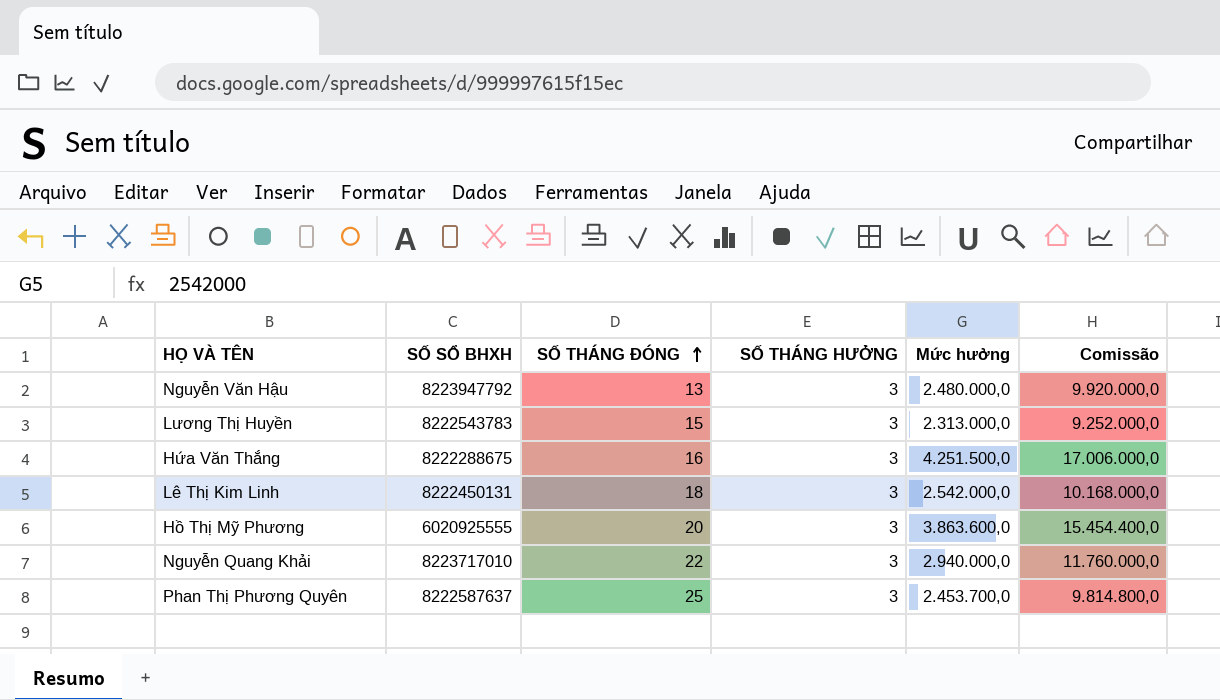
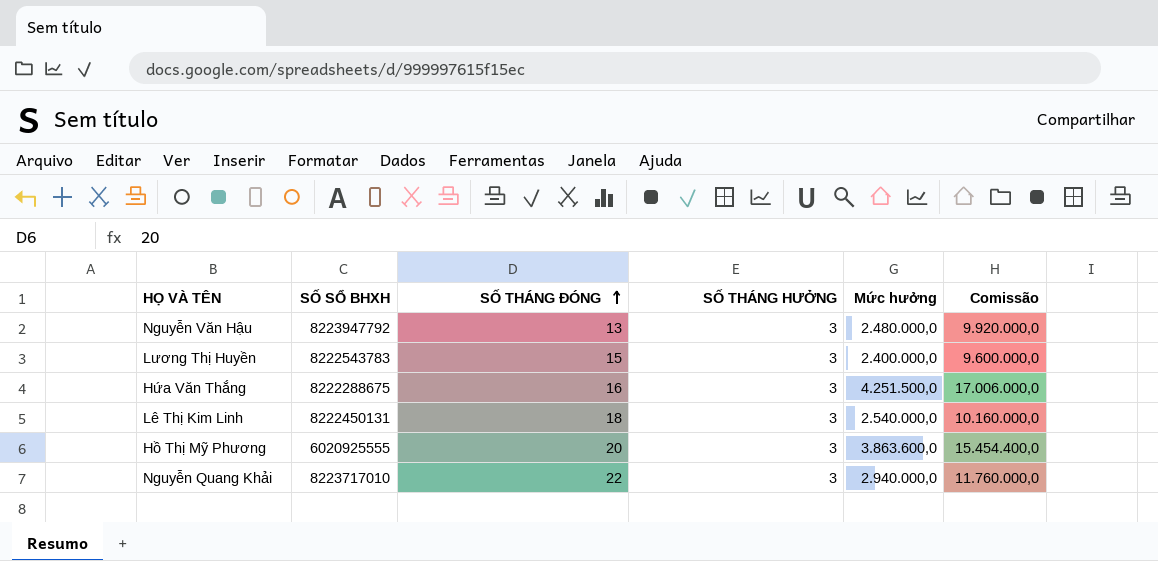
row Phan Thị Phương Quyên: 8222587637 | 25 | 3 | 2.453.700,0 | 9.814.800,0 -> none
Lương Thị Huyền | Mức hưởng: 2.313.000,0 -> 2.400.000,0
Lương Thị Huyền | Comissão: 9.252.000,0 -> 9.600.000,0
Lê Thị Kim Linh | Mức hưởng: 2.542.000,0 -> 2.540.000,0
Lê Thị Kim Linh | Comissão: 10.168.000,0 -> 10.160.000,0

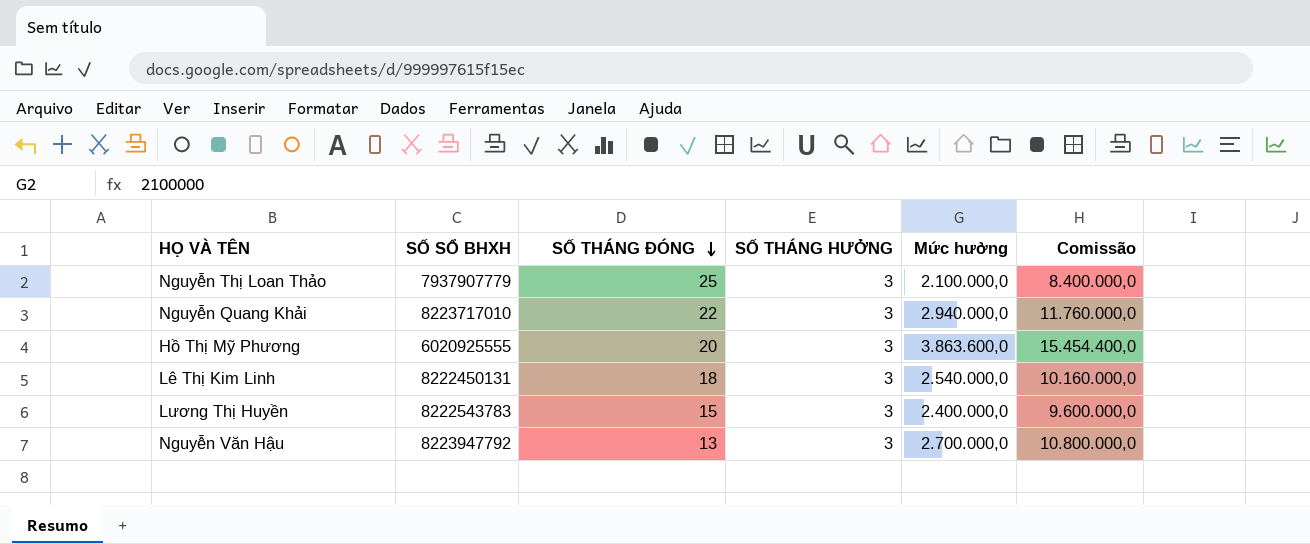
row order: SỐ THÁNG ĐÓNG ascending -> SỐ THÁNG ĐÓNG descending
row Hứa Văn Thắng: 8222288675 | 16 | 3 | 4.251.500,0 | 17.006.000,0 -> none
row Nguyễn Thị Loan Thảo: none -> 7937907779 | 25 | 3 | 2.100.000,0 | 8.400.000,0
Nguyễn Văn Hậu | Mức hưởng: 2.480.000,0 -> 2.700.000,0
Nguyễn Văn Hậu | Comissão: 9.920.000,0 -> 10.800.000,0

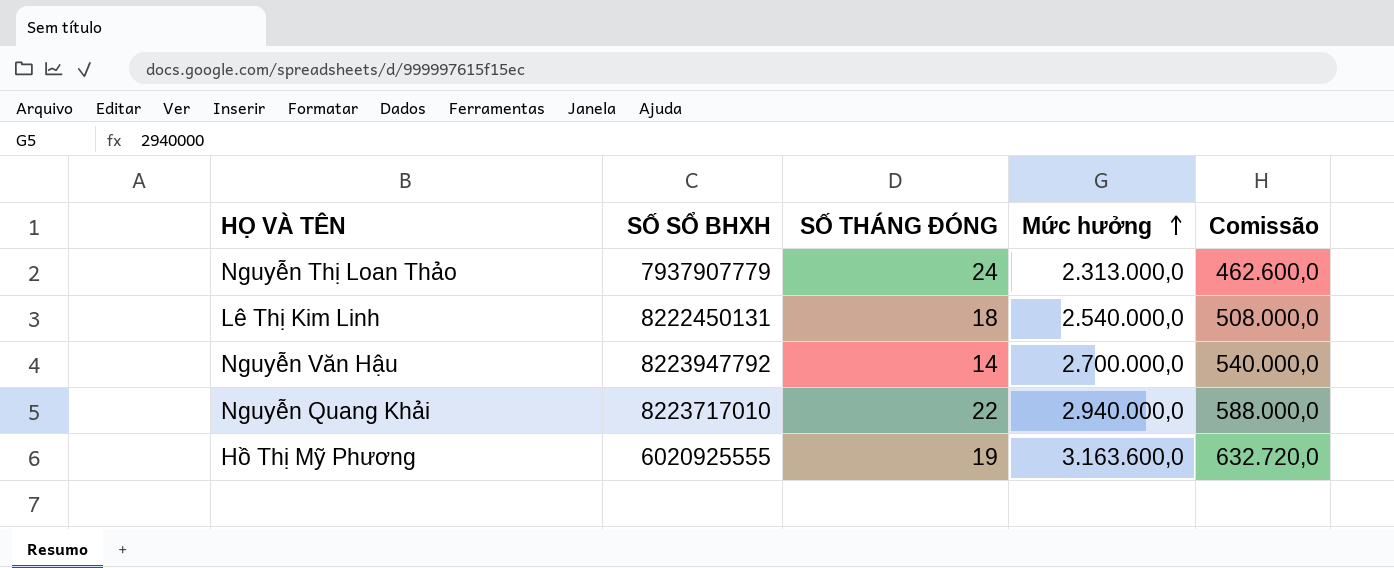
row order: SỐ THÁNG ĐÓNG descending -> Mức hưởng ascending
column SỐ THÁNG HƯỞNG | position: 4 -> none
column Comissão | formula: [Mức hưởng] * 4 -> [Mức hưởng] * 0,2
row Lương Thị Huyền: 8222543783 | 15 | 3 | 2.400.000,0 | 9.600.000,0 -> none
Nguyễn Thị Loan Thảo | SỐ THÁNG ĐÓNG: 25 -> 24
Nguyễn Thị Loan Thảo | Mức hưởng: 2.100.000,0 -> 2.313.000,0
Nguyễn Văn Hậu | SỐ THÁNG ĐÓNG: 13 -> 14
Hồ Thị Mỹ Phương | SỐ THÁNG ĐÓNG: 20 -> 19
Hồ Thị Mỹ Phương | Mức hưởng: 3.863.600,0 -> 3.163.600,0

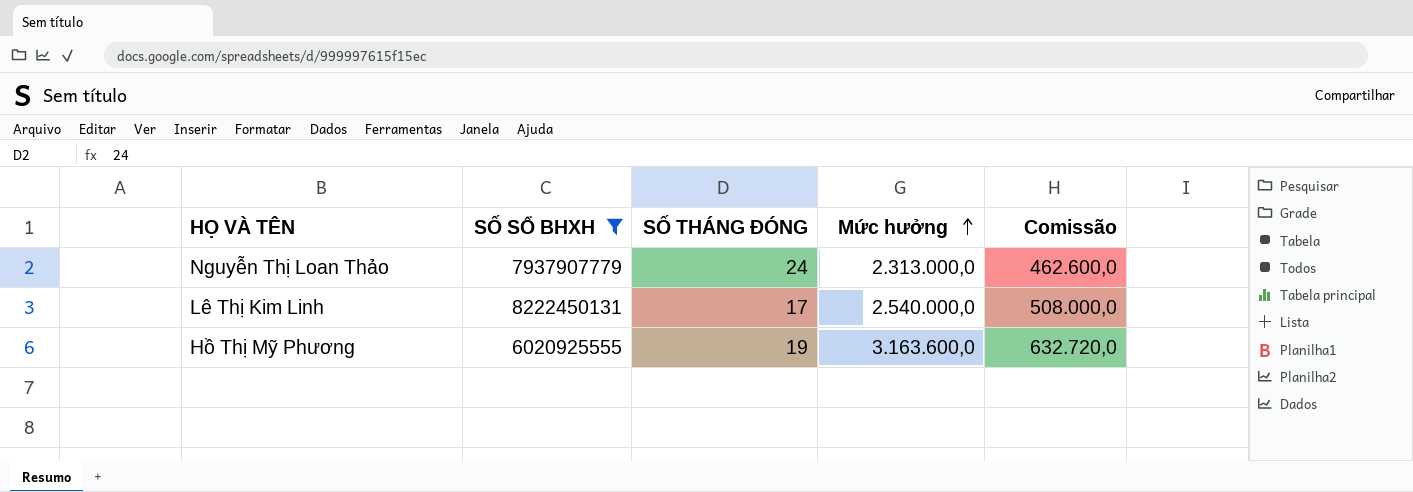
filter: none -> SỐ SỔ BHXH <= 8222450131
Lê Thị Kim Linh | SỐ THÁNG ĐÓNG: 18 -> 17

